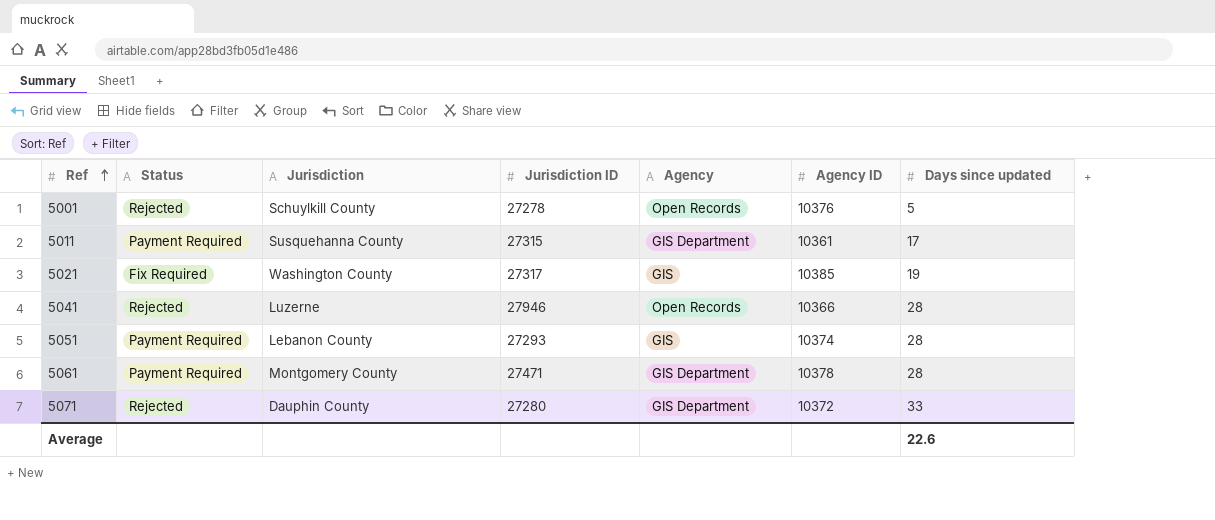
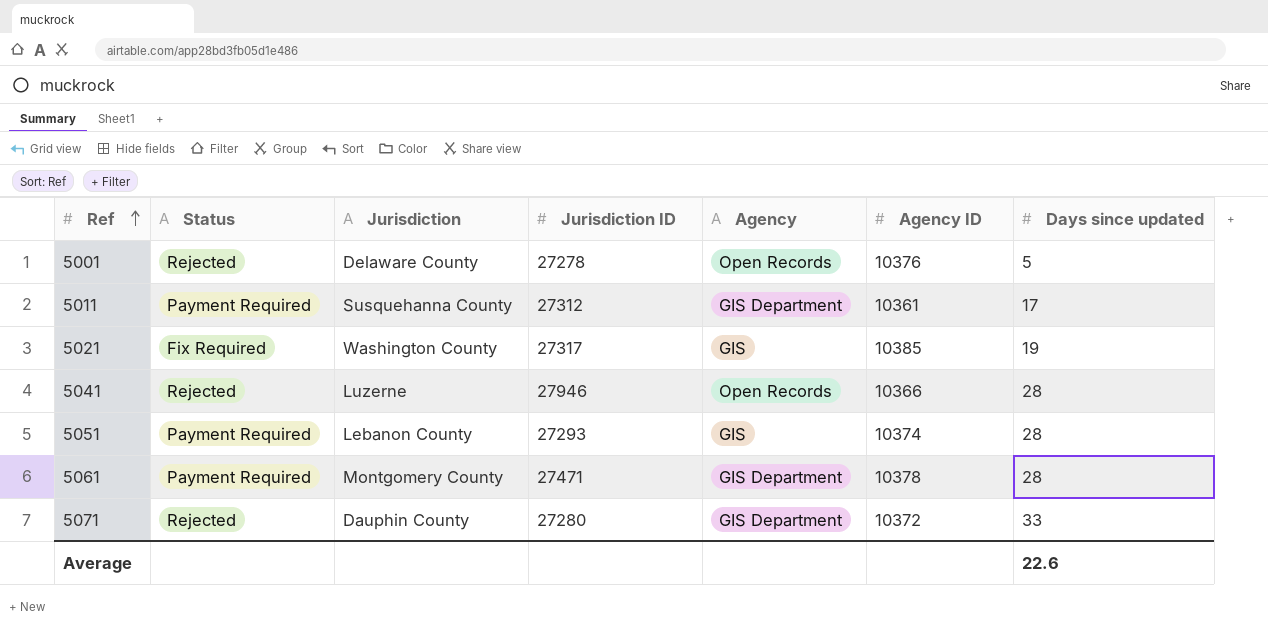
5001 | Jurisdiction: Schuylkill County -> Delaware County
5011 | Jurisdiction ID: 27315 -> 27312

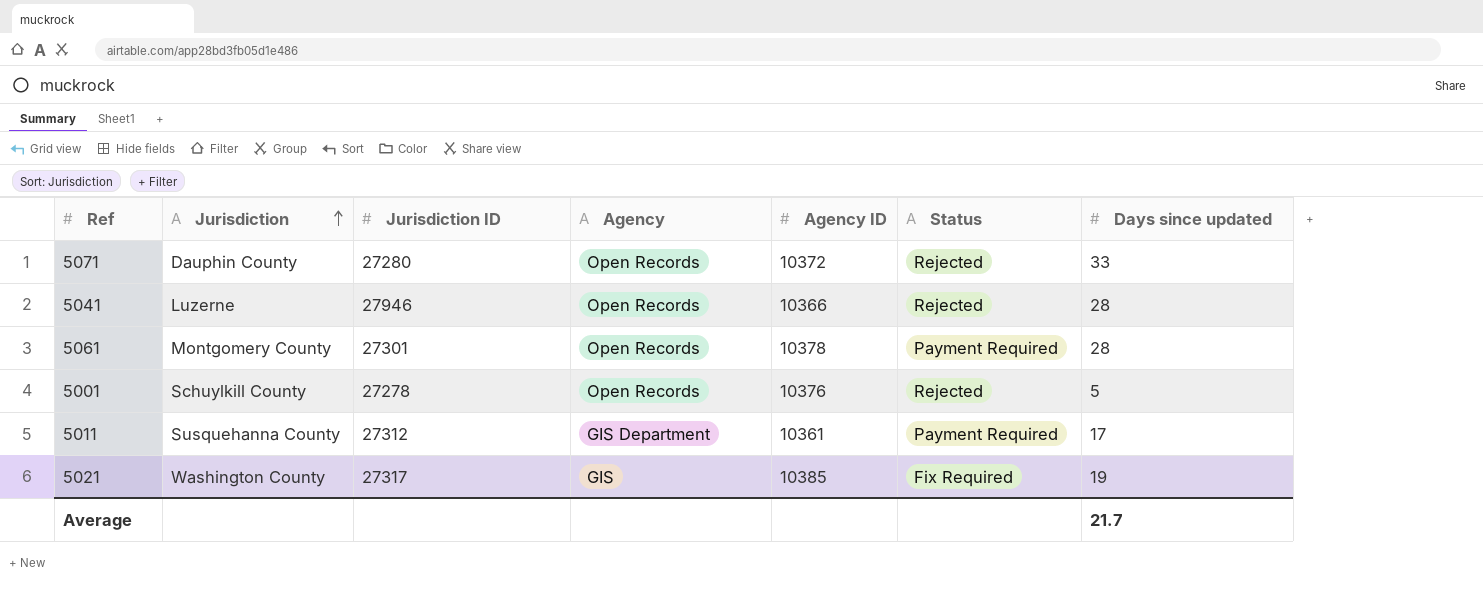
row order: Ref ascending -> Jurisdiction ascending
column Status | position: 2 -> 6
row 5051: Payment Required | Lebanon County | 27293 | GIS | 10374 | 28 -> none
5071 | Agency: GIS Department -> Open Records
5061 | Jurisdiction ID: 27471 -> 27301
5061 | Agency: GIS Department -> Open Records
5001 | Jurisdiction: Delaware County -> Schuylkill County
Average | Days since updated: 22.6 -> 21.7

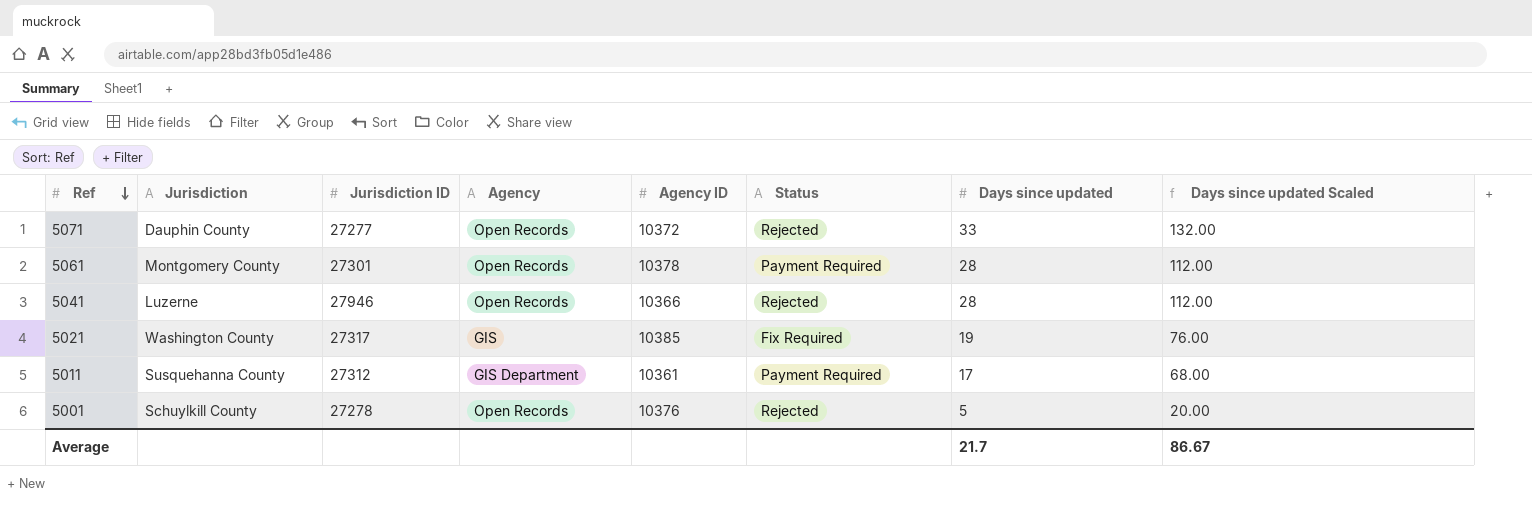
row order: Jurisdiction ascending -> Ref descending
column Days since updated Scaled | formula: none -> [Days since updated] * 4
5071 | Jurisdiction ID: 27280 -> 27277

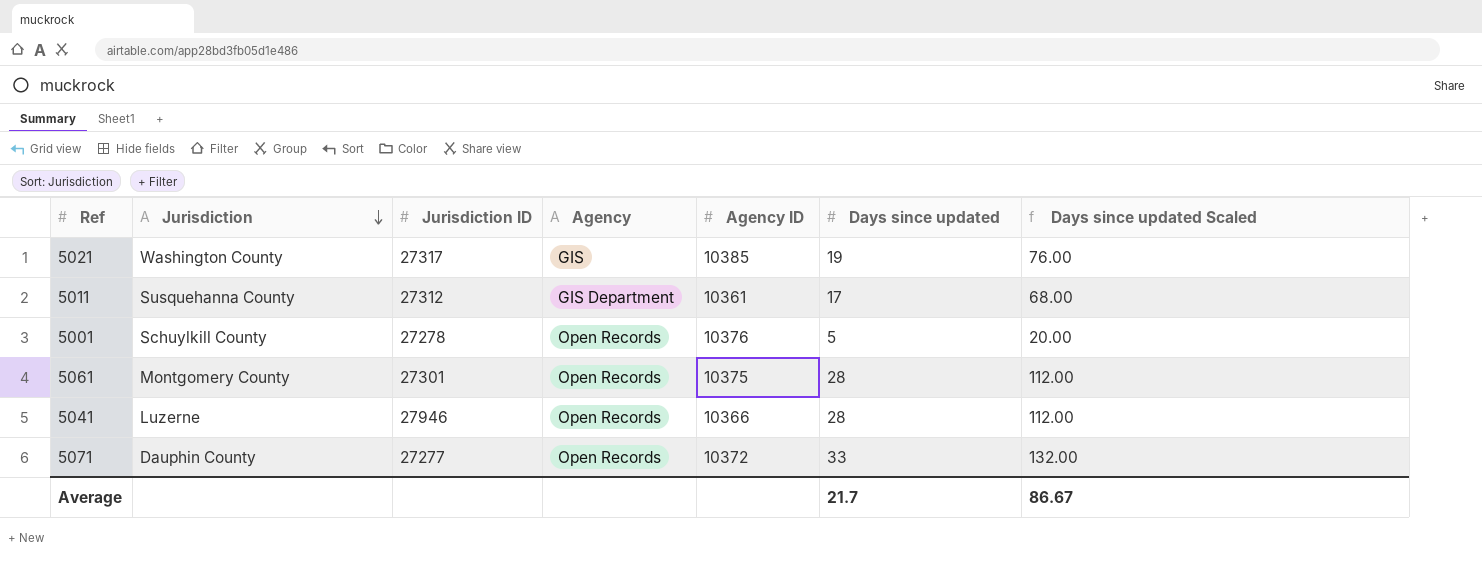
row order: Ref descending -> Jurisdiction descending
column Status | position: 6 -> none
5061 | Agency ID: 10378 -> 10375

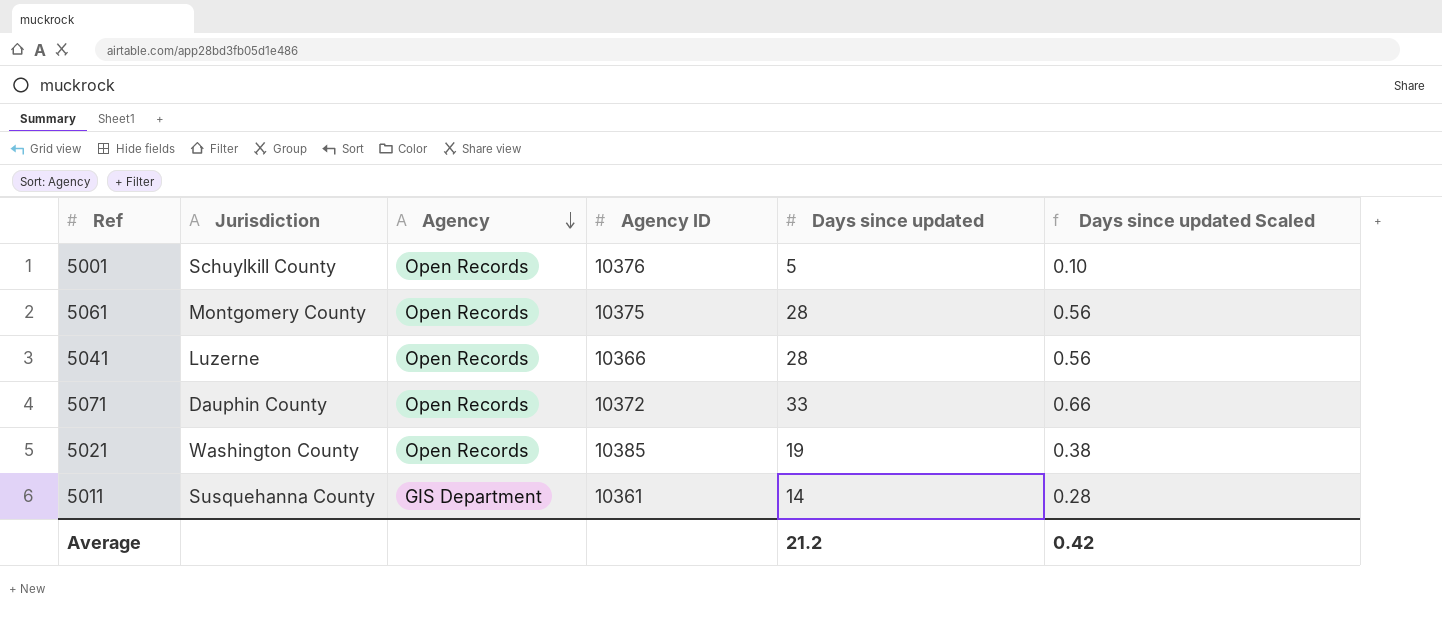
row order: Jurisdiction descending -> Agency descending
column Jurisdiction ID | position: 3 -> none
column Days since updated Scaled | formula: [Days since updated] * 4 -> [Days since updated] * 0.02
5021 | Agency: GIS -> Open Records
5011 | Days since updated: 17 -> 14
Average | Days since updated: 21.7 -> 21.2
Average | Days since updated Scaled: 86.67 -> 0.42

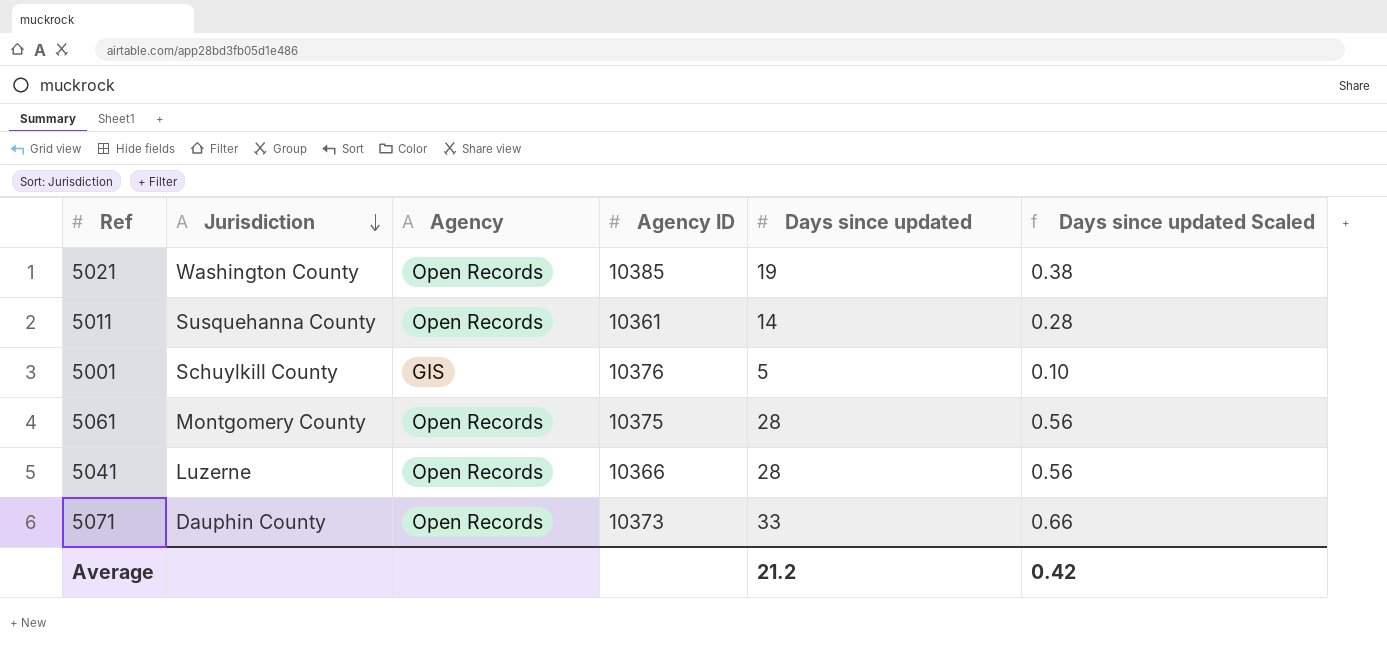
row order: Agency descending -> Jurisdiction descending
5011 | Agency: GIS Department -> Open Records
5001 | Agency: Open Records -> GIS
5071 | Agency ID: 10372 -> 10373

